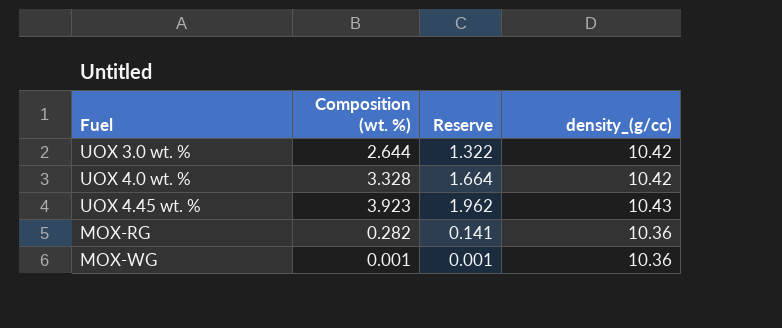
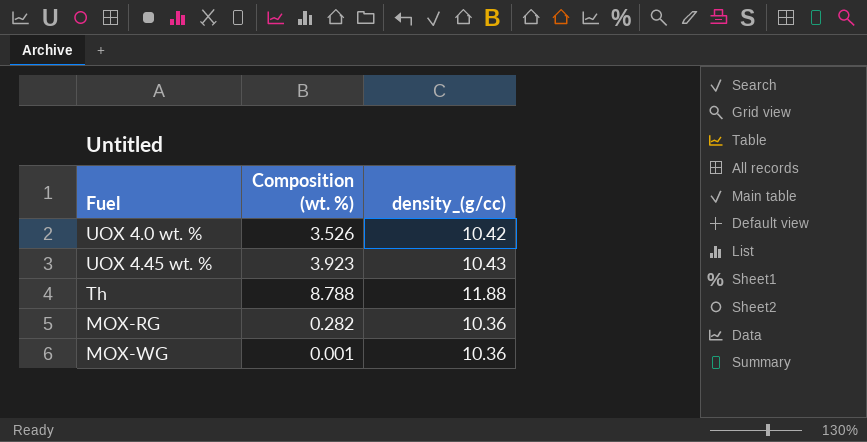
column Reserve | formula: [Composition (wt. %)] * 0.5 -> none
row UOX 3.0 wt. %: 2.644 | 1.322 | 10.42 -> none
UOX 4.0 wt. % | Composition (wt. %): 3.328 -> 3.526
row Th: none -> 8.788 | 11.88

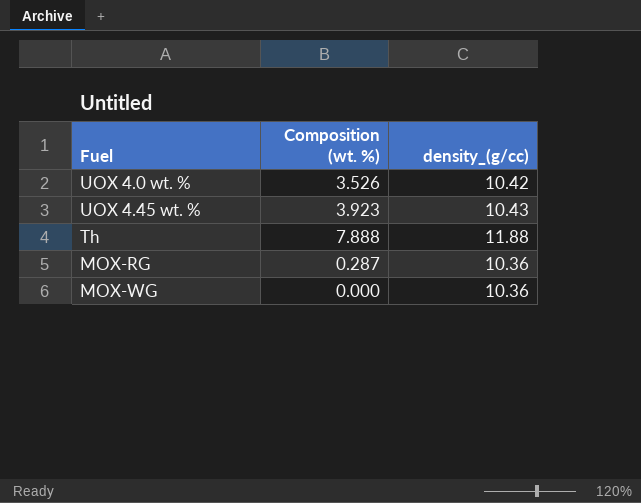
Th | Composition (wt. %): 8.788 -> 7.888
MOX-RG | Composition (wt. %): 0.282 -> 0.287
MOX-WG | Composition (wt. %): 0.001 -> 0.000

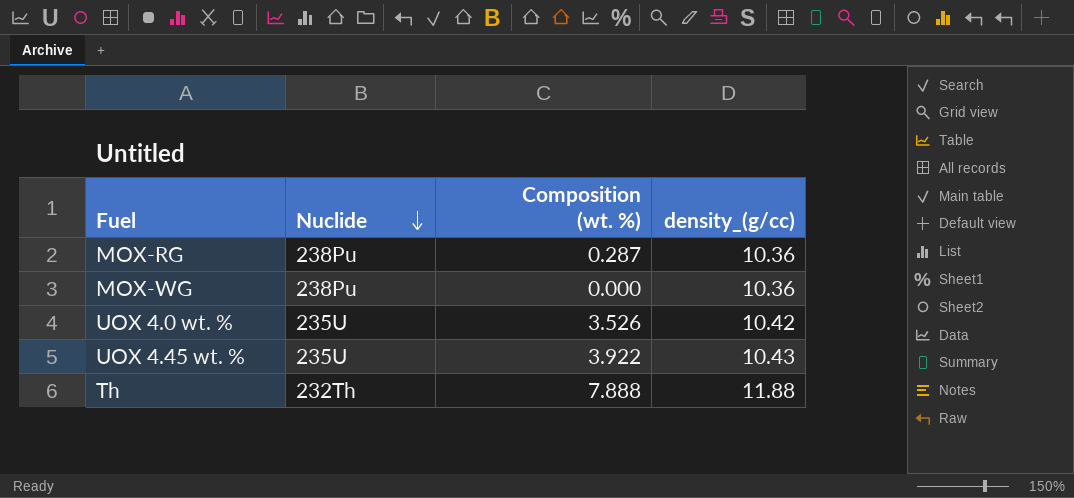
row order: none -> Nuclide descending
column Nuclide | position: none -> 2
UOX 4.45 wt. % | Composition (wt. %): 3.923 -> 3.922

